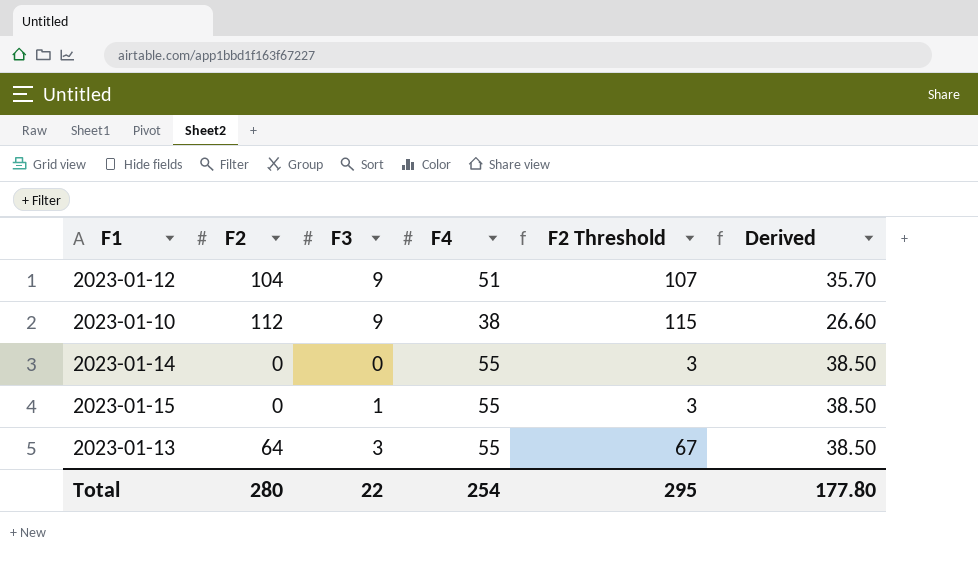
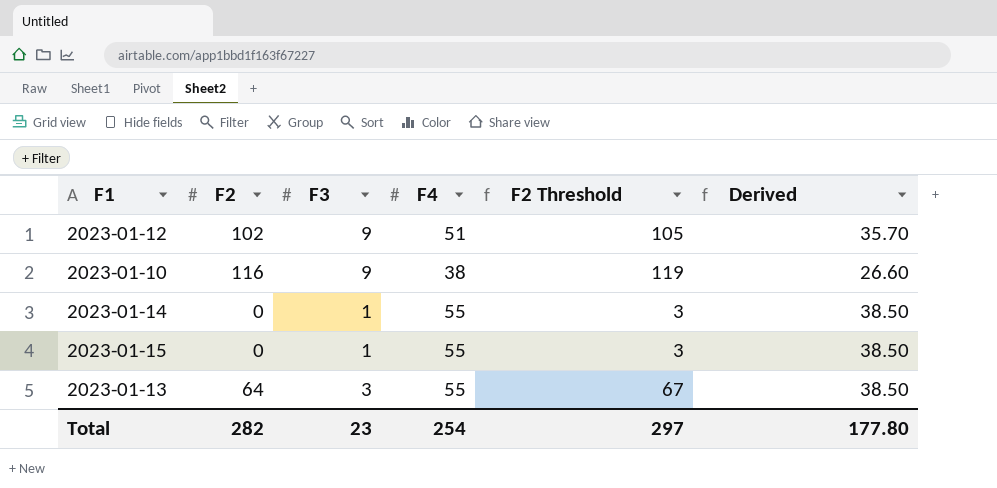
2023-01-12 | F2: 104 -> 102
2023-01-12 | F2 Threshold: 107 -> 105
2023-01-10 | F2: 112 -> 116
2023-01-10 | F2 Threshold: 115 -> 119
2023-01-14 | F3: 0 -> 1
Total | F2: 280 -> 282
Total | F3: 22 -> 23
Total | F2 Threshold: 295 -> 297

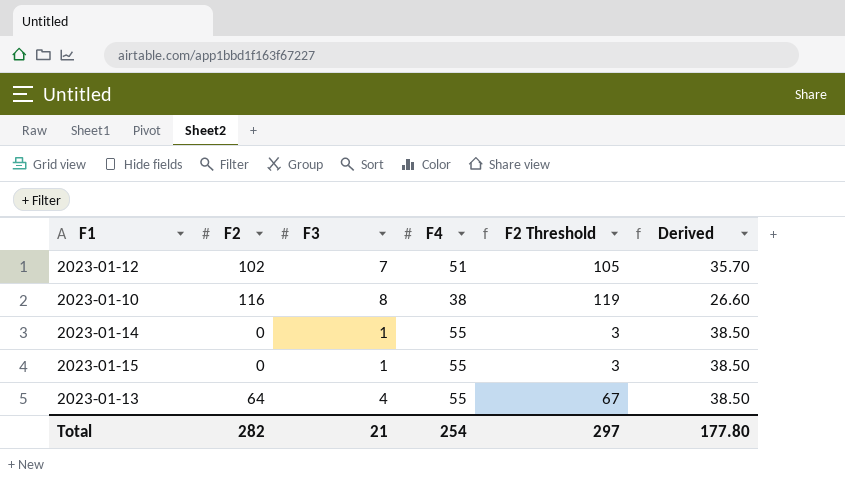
2023-01-12 | F3: 9 -> 7
2023-01-10 | F3: 9 -> 8
2023-01-13 | F3: 3 -> 4
Total | F3: 23 -> 21

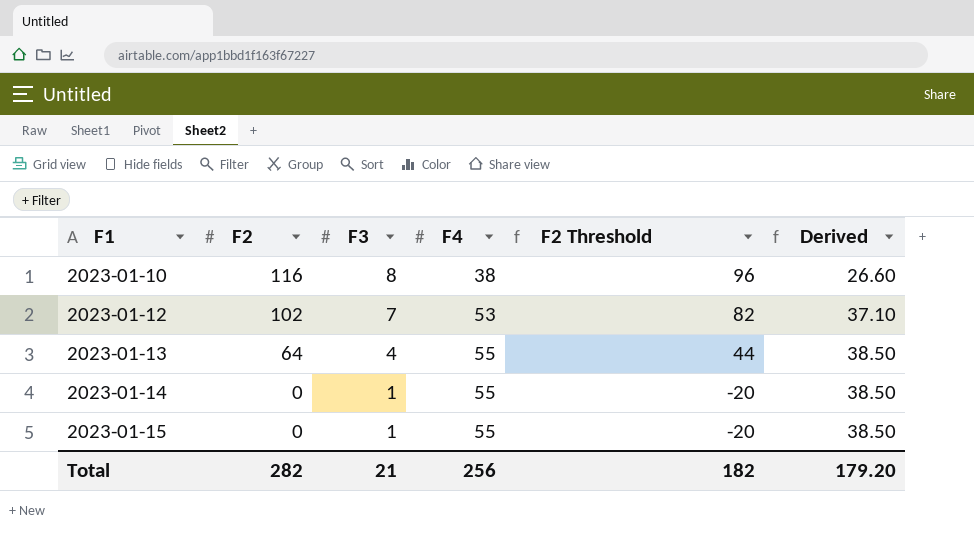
row order: none -> F1 ascending
column F2 Threshold | formula: [F2] + 3 -> [F2] - 20
2023-01-12 | F4: 51 -> 53
2023-01-12 | Derived: 35.70 -> 37.10
Total | F4: 254 -> 256
Total | F2 Threshold: 297 -> 182
Total | Derived: 177.80 -> 179.20

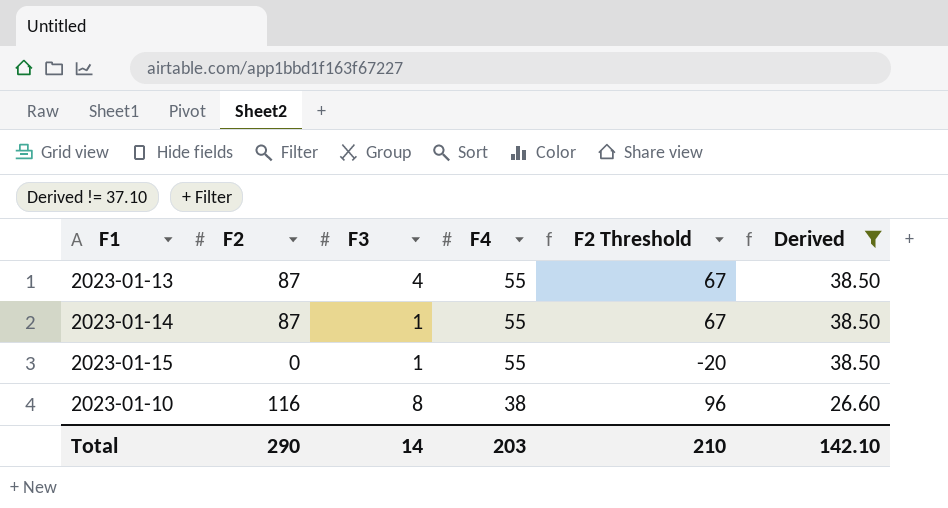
filter: none -> Derived != 37.10
row order: F1 ascending -> F4 descending
2023-01-13 | F2: 64 -> 87
2023-01-13 | F2 Threshold: 44 -> 67
2023-01-14 | F2: 0 -> 87
2023-01-14 | F2 Threshold: -20 -> 67
Total | F2: 282 -> 290
Total | F3: 21 -> 14
Total | F4: 256 -> 203
Total | F2 Threshold: 182 -> 210
Total | Derived: 179.20 -> 142.10

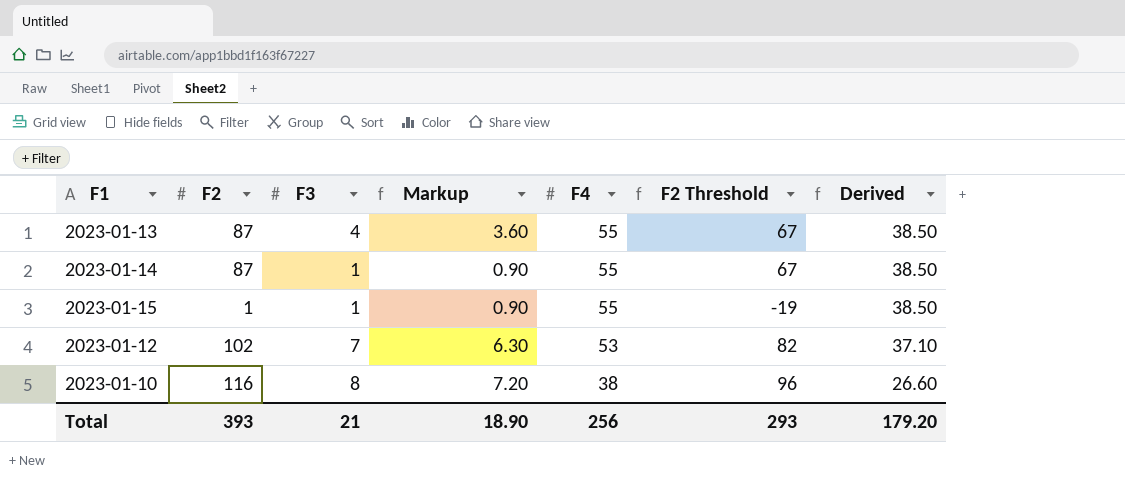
filter: Derived != 37.10 -> none
column Markup | formula: none -> [F3] * 0.9
2023-01-15 | F2: 0 -> 1
2023-01-15 | F2 Threshold: -20 -> -19
Total | F2: 290 -> 393
Total | F3: 14 -> 21
Total | F4: 203 -> 256
Total | F2 Threshold: 210 -> 293
Total | Derived: 142.10 -> 179.20

